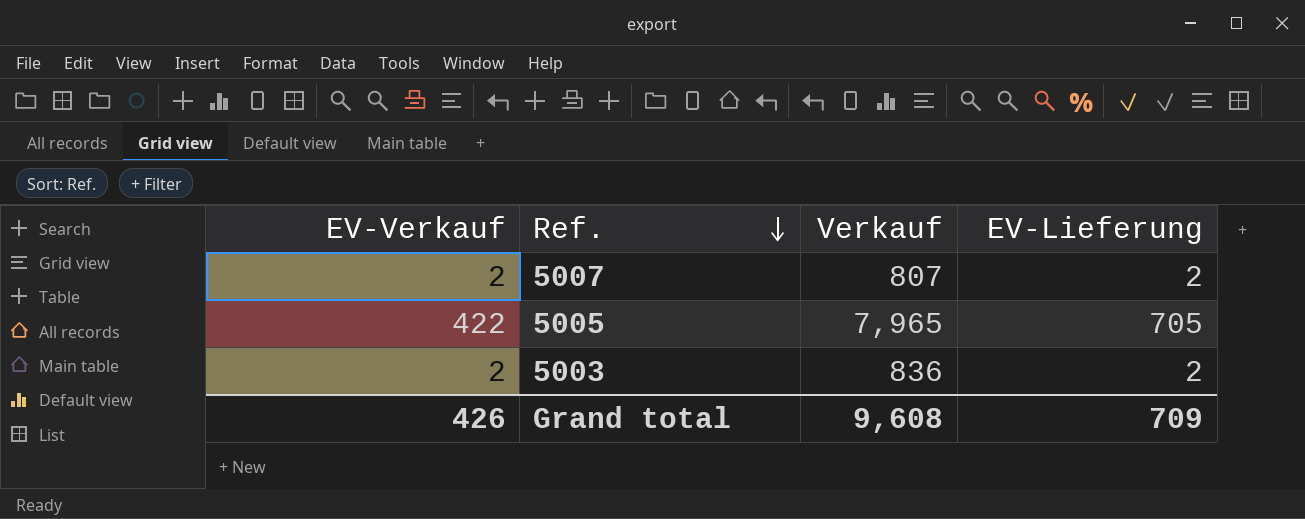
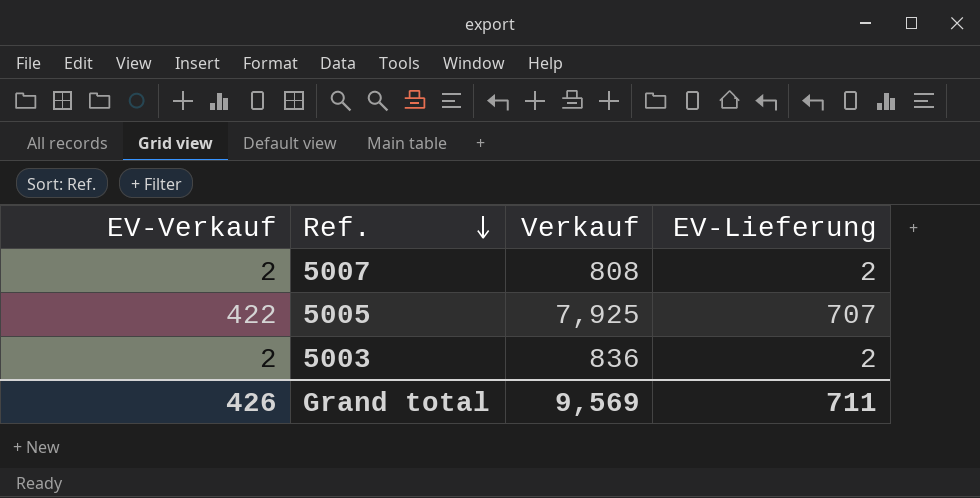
5007 | Verkauf: 807 -> 808
5005 | Verkauf: 7,965 -> 7,925
5005 | EV-Lieferung: 705 -> 707
Grand total | Verkauf: 9,608 -> 9,569
Grand total | EV-Lieferung: 709 -> 711

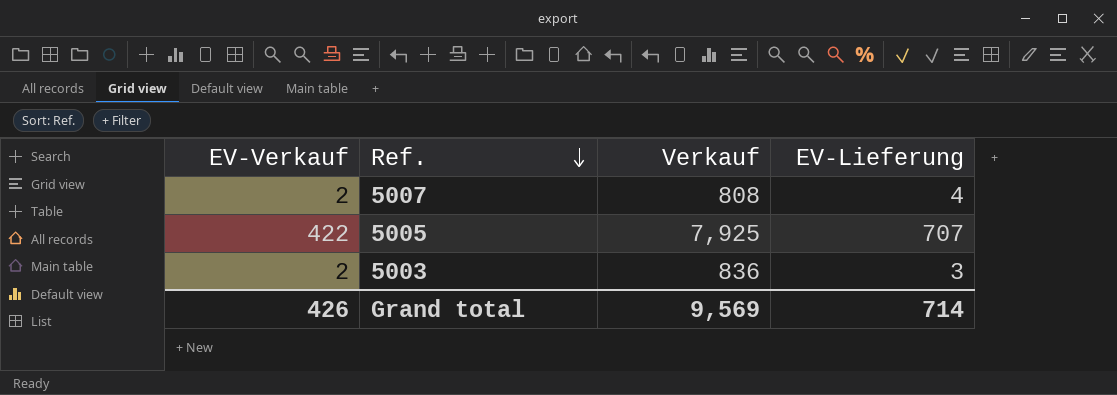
5007 | EV-Lieferung: 2 -> 4
5003 | EV-Lieferung: 2 -> 3
Grand total | EV-Lieferung: 711 -> 714

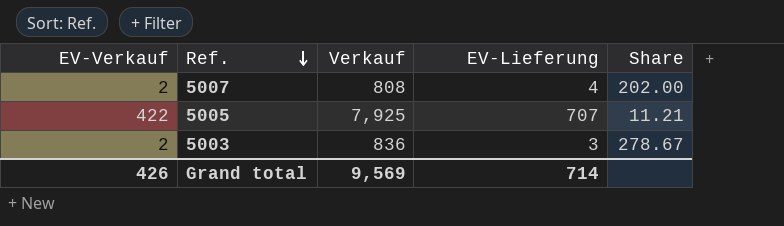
column Share | formula: none -> [Verkauf] / [EV-Lieferung]

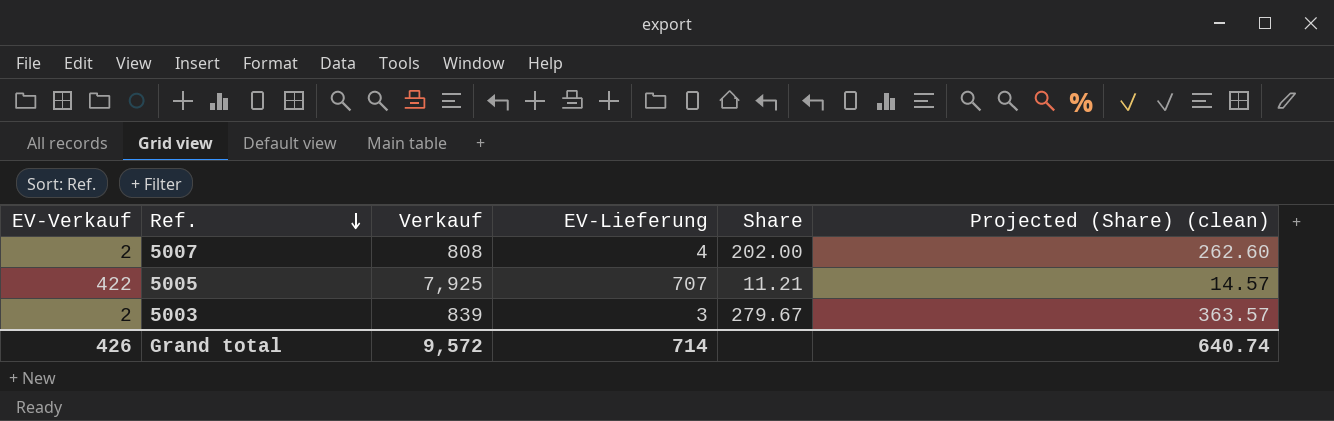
column Projected (Share) (clean) | formula: none -> [Share] * 1.3
5003 | Verkauf: 836 -> 839
5003 | Share: 278.67 -> 279.67
Grand total | Verkauf: 9,569 -> 9,572

